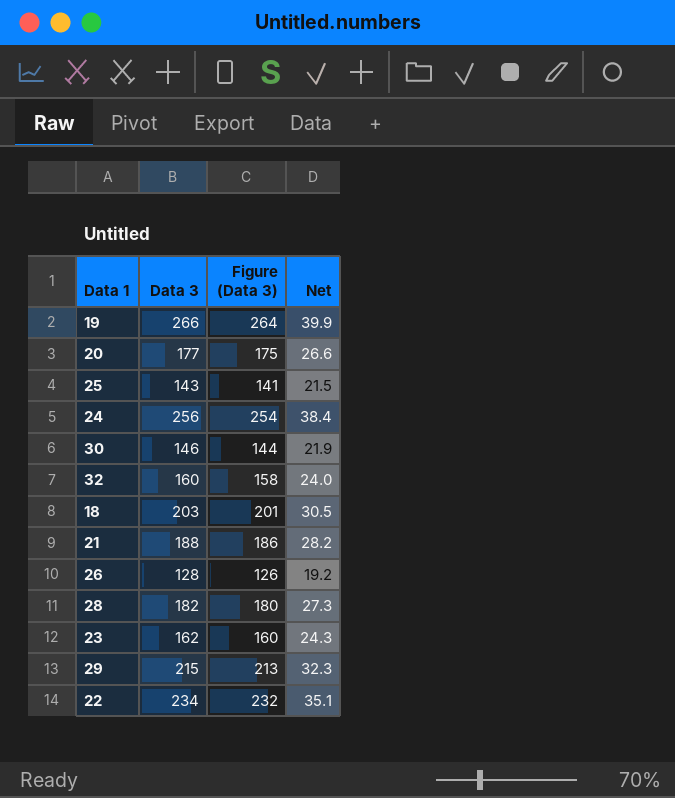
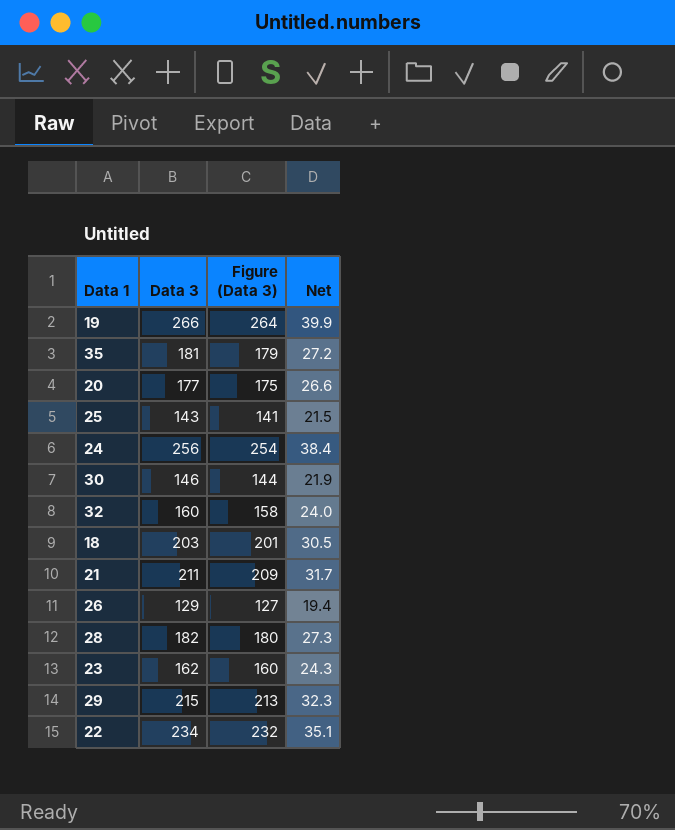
row 35: none -> 181 | 179 | 27.2
21 | Data 3: 188 -> 211
21 | Figure (Data 3): 186 -> 209
21 | Net: 28.2 -> 31.7
26 | Data 3: 128 -> 129
26 | Figure (Data 3): 126 -> 127
26 | Net: 19.2 -> 19.4

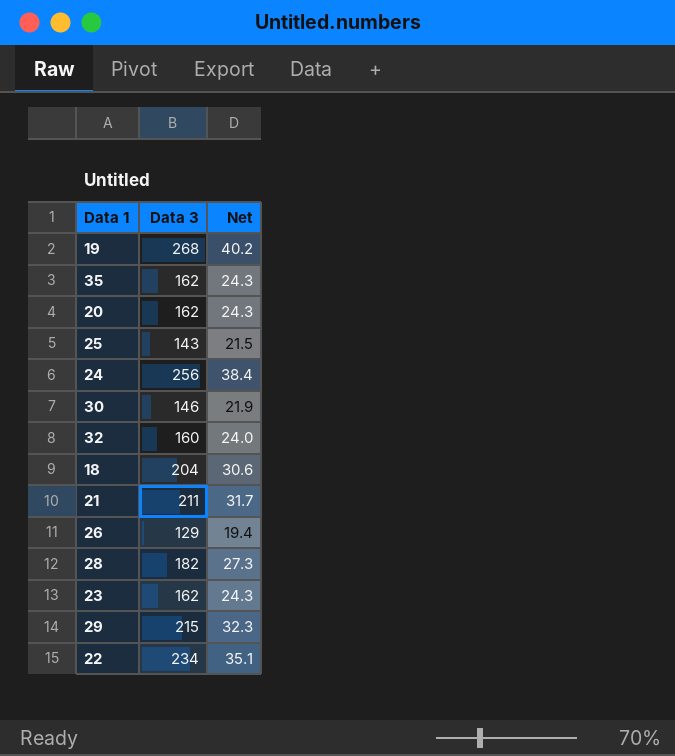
column Figure (Data 3) | formula: [Data 3] - 2 -> none
19 | Data 3: 266 -> 268
19 | Net: 39.9 -> 40.2
35 | Data 3: 181 -> 162
35 | Net: 27.2 -> 24.3
20 | Data 3: 177 -> 162
20 | Net: 26.6 -> 24.3
18 | Data 3: 203 -> 204
18 | Net: 30.5 -> 30.6

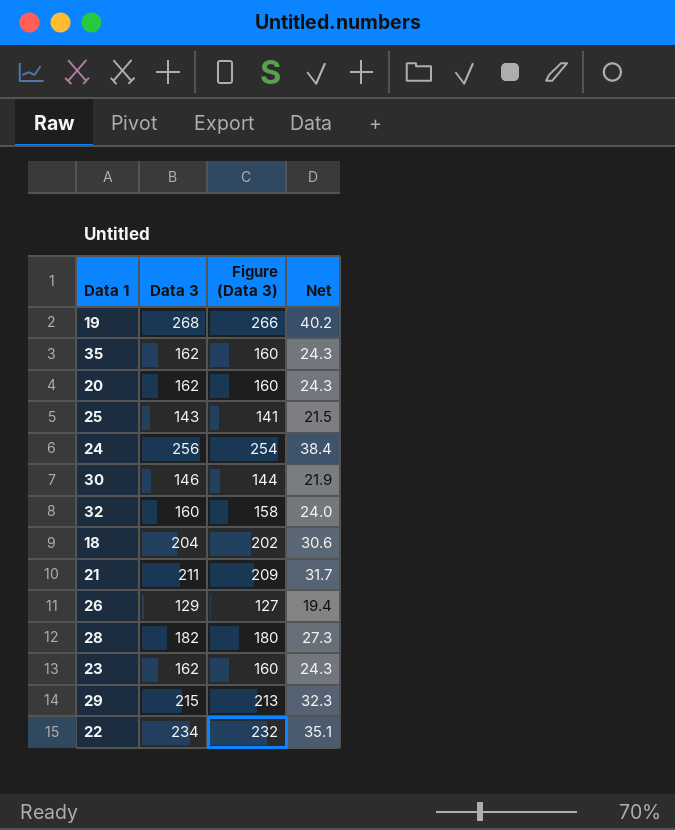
column Figure (Data 3) | formula: none -> [Data 3] - 2

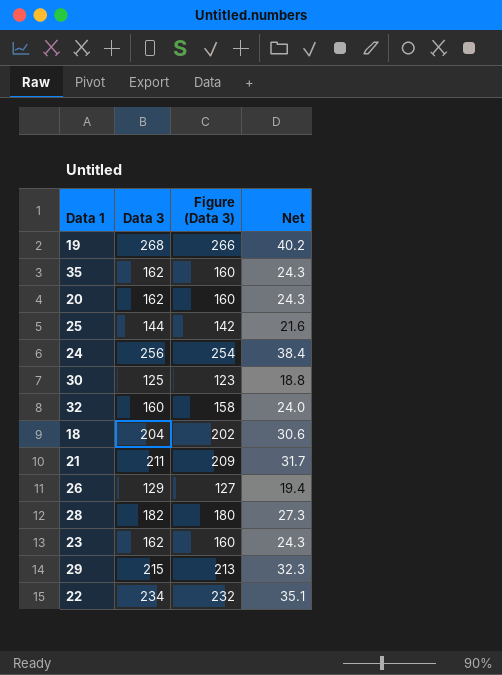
25 | Data 3: 143 -> 144
25 | Figure (Data 3): 141 -> 142
25 | Net: 21.5 -> 21.6
30 | Data 3: 146 -> 125
30 | Figure (Data 3): 144 -> 123
30 | Net: 21.9 -> 18.8

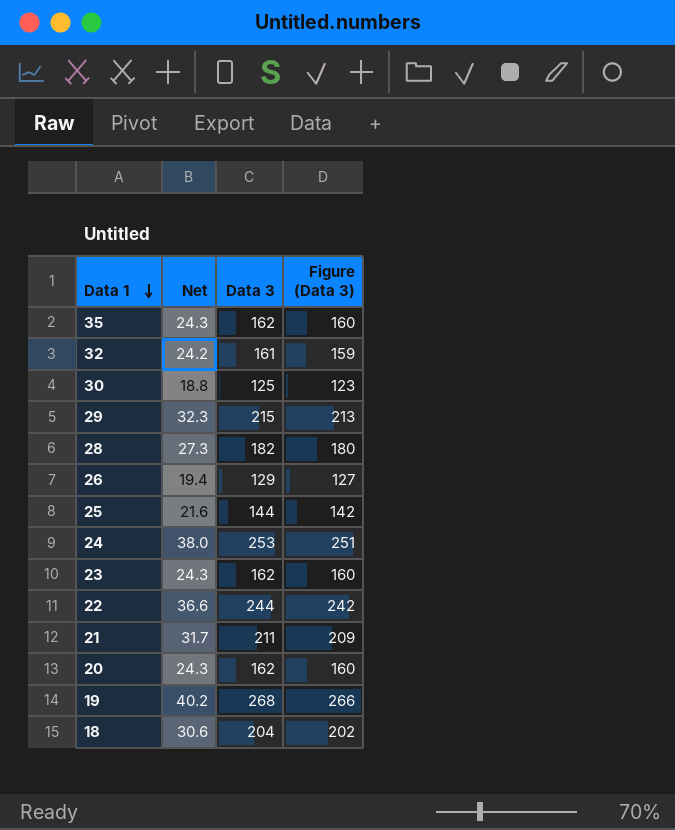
row order: none -> Data 1 descending
column Net | position: 4 -> 2
32 | Net: 24.0 -> 24.2
32 | Data 3: 160 -> 161
32 | Figure (Data 3): 158 -> 159
24 | Net: 38.4 -> 38.0
24 | Data 3: 256 -> 253
24 | Figure (Data 3): 254 -> 251
22 | Net: 35.1 -> 36.6
22 | Data 3: 234 -> 244
22 | Figure (Data 3): 232 -> 242

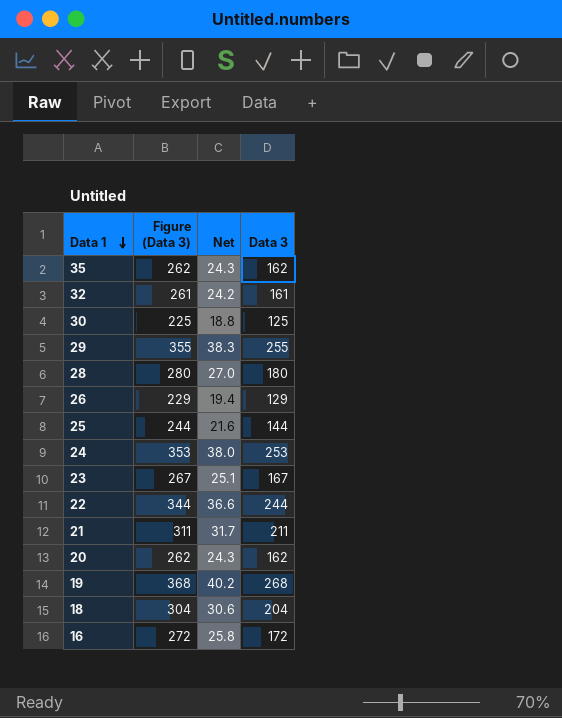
column Figure (Data 3) | formula: [Data 3] - 2 -> [Data 3] + 100
column Figure (Data 3) | position: 4 -> 2
29 | Net: 32.3 -> 38.3
29 | Data 3: 215 -> 255
28 | Net: 27.3 -> 27.0
28 | Data 3: 182 -> 180
23 | Net: 24.3 -> 25.1
23 | Data 3: 162 -> 167
row 16: none -> 272 | 25.8 | 172

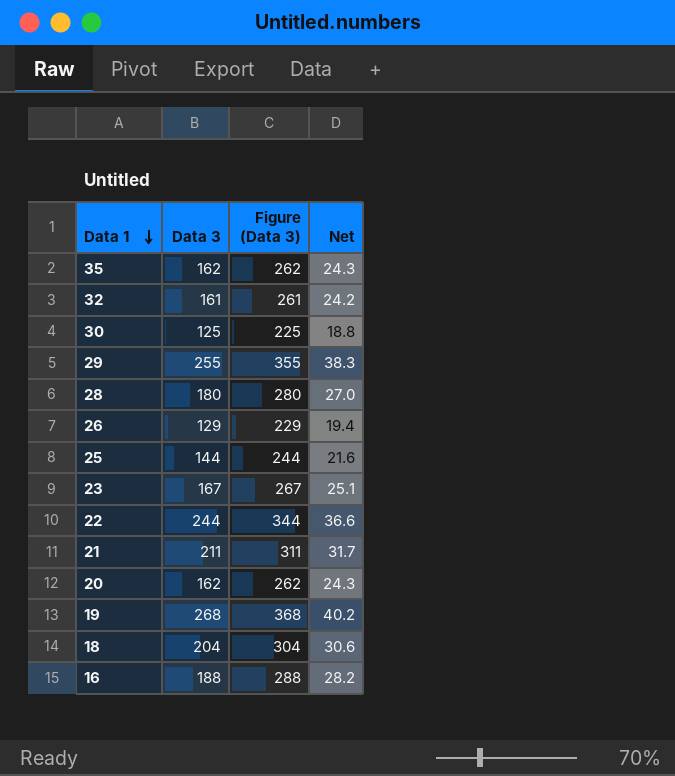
column Data 3 | position: 4 -> 2
row 24: 353 | 38.0 | 253 -> none
16 | Data 3: 172 -> 188
16 | Figure (Data 3): 272 -> 288
16 | Net: 25.8 -> 28.2

